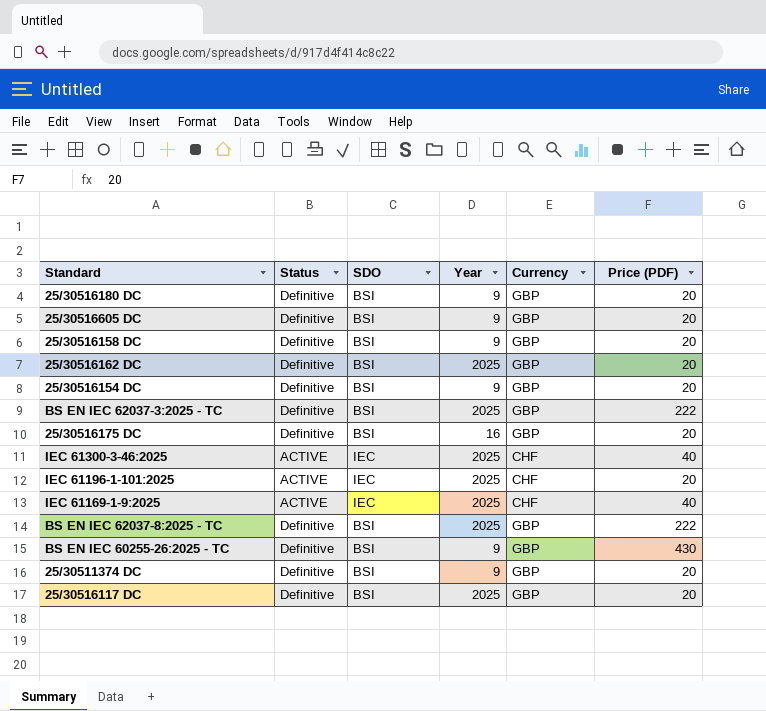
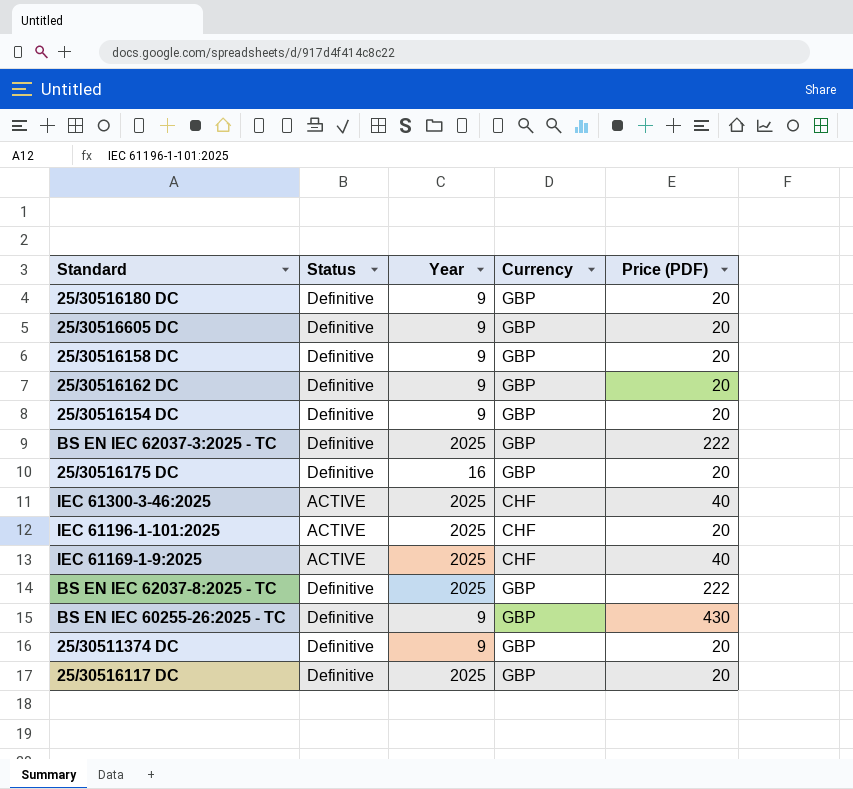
column SDO | position: 3 -> none
25/30516162 DC | Year: 2025 -> 9

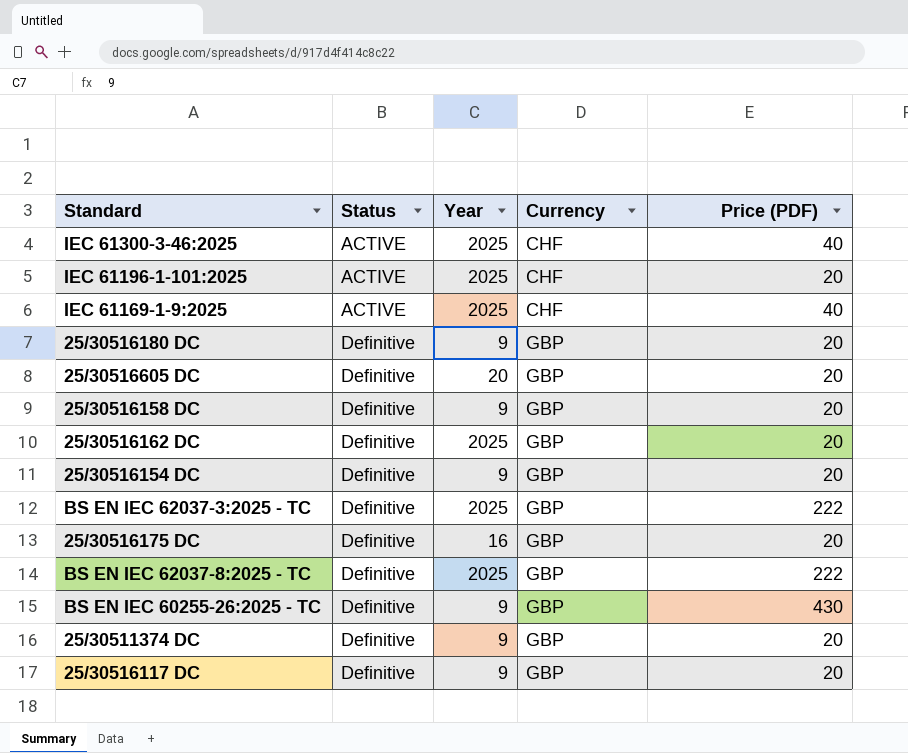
row order: none -> Status ascending
25/30516605 DC | Year: 9 -> 20
25/30516162 DC | Year: 9 -> 2025
25/30516117 DC | Year: 2025 -> 9

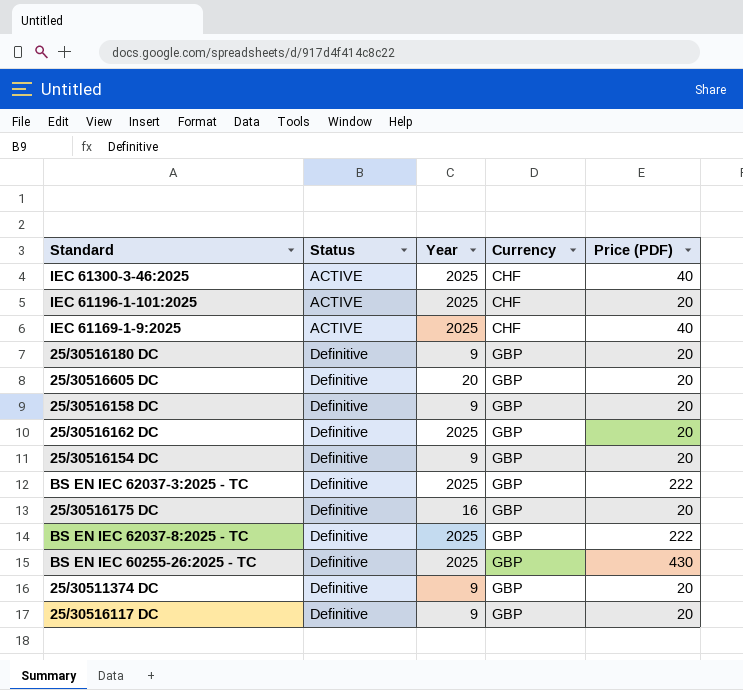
BS EN IEC 60255-26:2025 - TC | Year: 9 -> 2025

